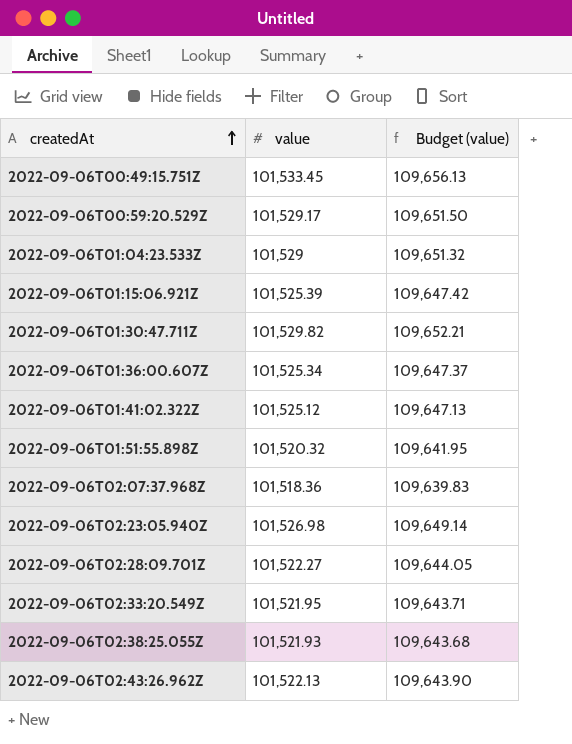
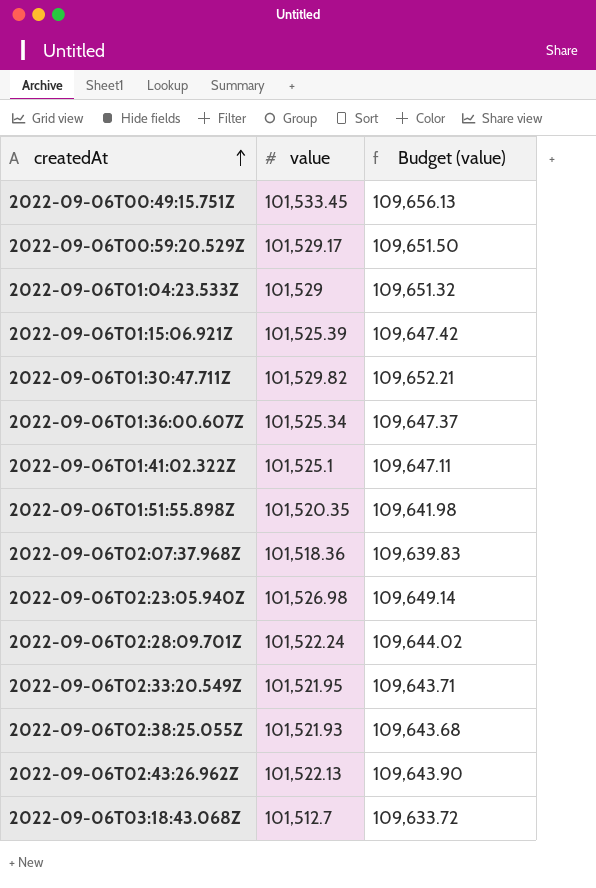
2022-09-06T01:41:02.322Z | value: 101,525.12 -> 101,525.1
2022-09-06T01:41:02.322Z | Budget (value): 109,647.13 -> 109,647.11
2022-09-06T01:51:55.898Z | value: 101,520.32 -> 101,520.35
2022-09-06T01:51:55.898Z | Budget (value): 109,641.95 -> 109,641.98
2022-09-06T02:28:09.701Z | value: 101,522.27 -> 101,522.24
2022-09-06T02:28:09.701Z | Budget (value): 109,644.05 -> 109,644.02
row 2022-09-06T03:18:43.068Z: none -> 101,512.7 | 109,633.72

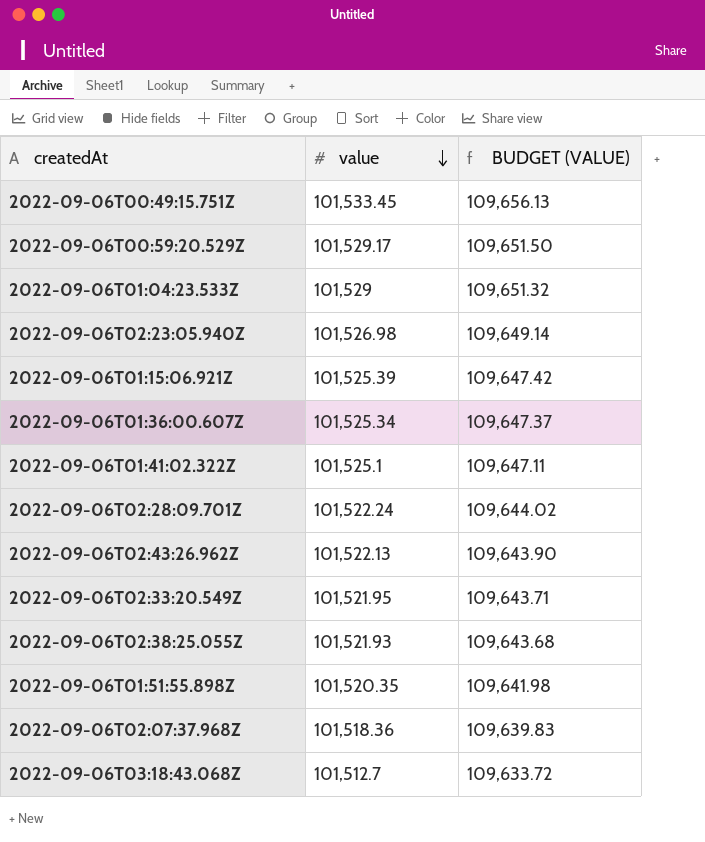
row order: createdAt ascending -> value descending
column name: Budget (value) -> BUDGET (VALUE)
row 2022-09-06T01:30:47.711Z: 101,529.82 | 109,652.21 -> none

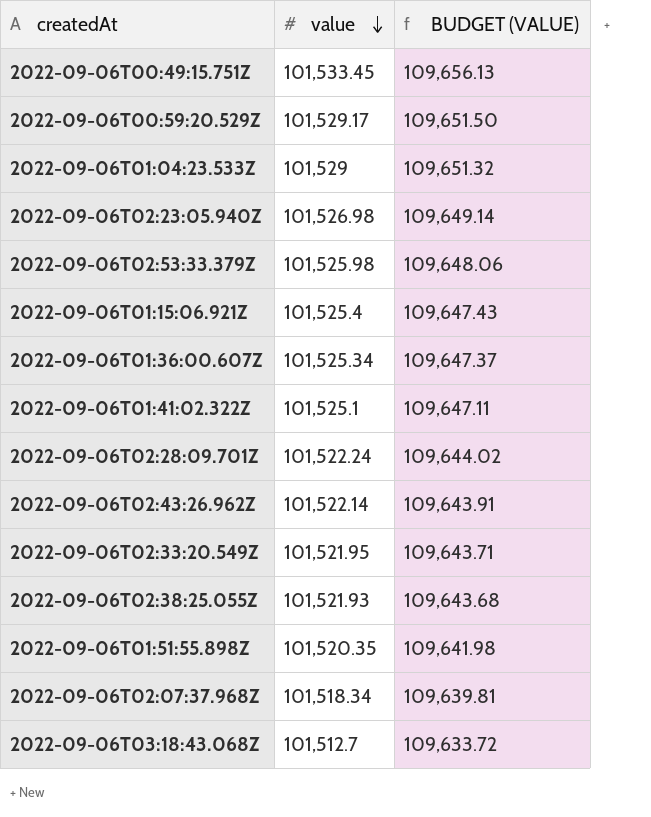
row 2022-09-06T02:53:33.379Z: none -> 101,525.98 | 109,648.06
2022-09-06T01:15:06.921Z | value: 101,525.39 -> 101,525.4
2022-09-06T01:15:06.921Z | BUDGET (VALUE): 109,647.42 -> 109,647.43
2022-09-06T02:43:26.962Z | value: 101,522.13 -> 101,522.14
2022-09-06T02:43:26.962Z | BUDGET (VALUE): 109,643.90 -> 109,643.91
2022-09-06T02:07:37.968Z | value: 101,518.36 -> 101,518.34
2022-09-06T02:07:37.968Z | BUDGET (VALUE): 109,639.83 -> 109,639.81

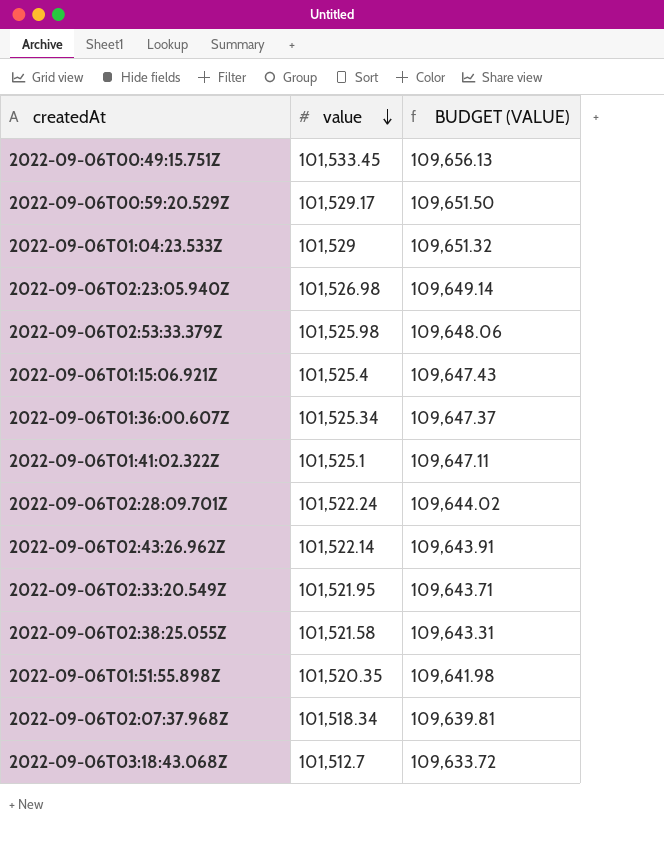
2022-09-06T02:38:25.055Z | value: 101,521.93 -> 101,521.58
2022-09-06T02:38:25.055Z | BUDGET (VALUE): 109,643.68 -> 109,643.31

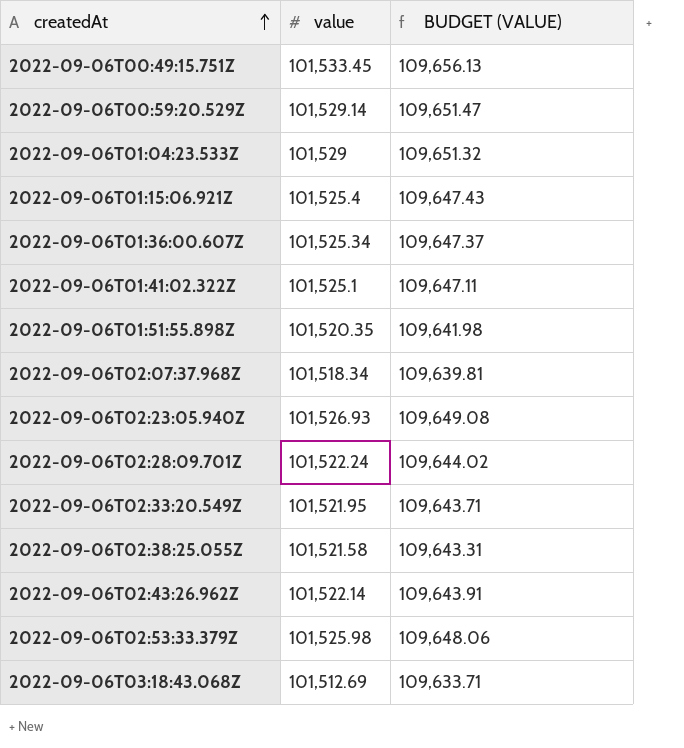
row order: value descending -> createdAt ascending
2022-09-06T00:59:20.529Z | value: 101,529.17 -> 101,529.14
2022-09-06T00:59:20.529Z | BUDGET (VALUE): 109,651.50 -> 109,651.47
2022-09-06T02:23:05.940Z | value: 101,526.98 -> 101,526.93
2022-09-06T02:23:05.940Z | BUDGET (VALUE): 109,649.14 -> 109,649.08
2022-09-06T03:18:43.068Z | value: 101,512.7 -> 101,512.69
2022-09-06T03:18:43.068Z | BUDGET (VALUE): 109,633.72 -> 109,633.71

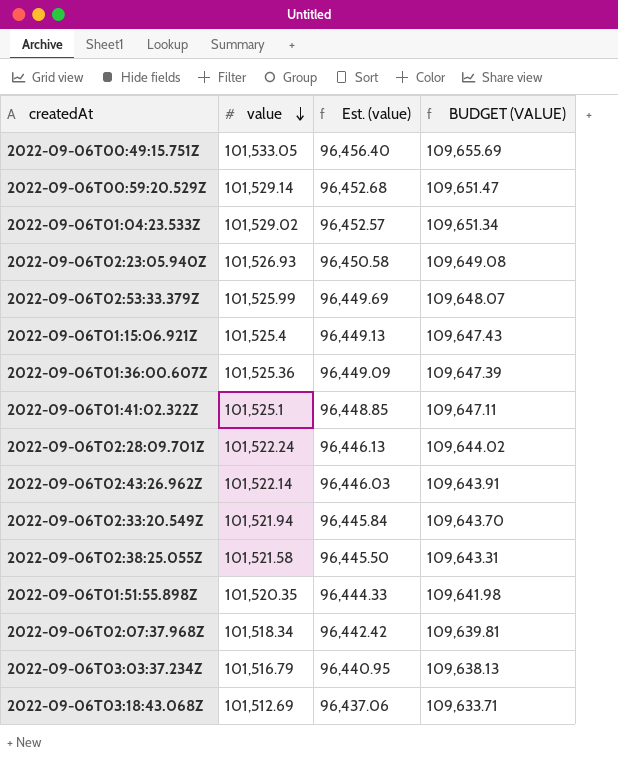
row order: createdAt ascending -> value descending
column Est. (value) | formula: none -> [value] * 0.95
2022-09-06T00:49:15.751Z | value: 101,533.45 -> 101,533.05
2022-09-06T00:49:15.751Z | BUDGET (VALUE): 109,656.13 -> 109,655.69
2022-09-06T01:04:23.533Z | value: 101,529 -> 101,529.02
2022-09-06T01:04:23.533Z | BUDGET (VALUE): 109,651.32 -> 109,651.34
2022-09-06T02:53:33.379Z | value: 101,525.98 -> 101,525.99
2022-09-06T02:53:33.379Z | BUDGET (VALUE): 109,648.06 -> 109,648.07
2022-09-06T01:36:00.607Z | value: 101,525.34 -> 101,525.36
2022-09-06T01:36:00.607Z | BUDGET (VALUE): 109,647.37 -> 109,647.39
2022-09-06T02:33:20.549Z | value: 101,521.95 -> 101,521.94
2022-09-06T02:33:20.549Z | BUDGET (VALUE): 109,643.71 -> 109,643.70
row 2022-09-06T03:03:37.234Z: none -> 101,516.79 | 96,440.95 | 109,638.13

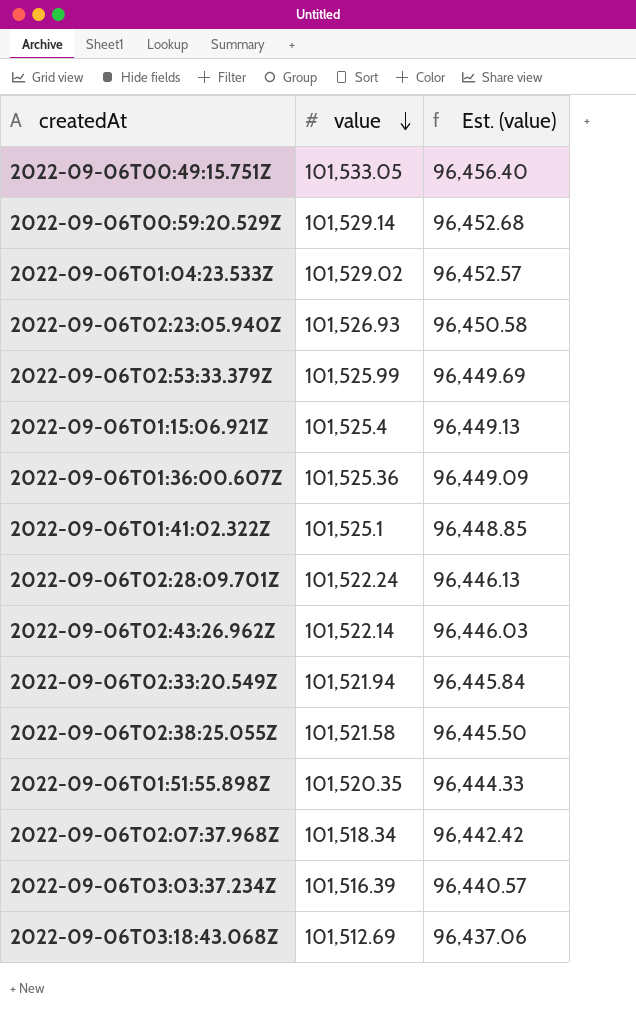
column BUDGET (VALUE) | formula: [value] * 1.08 -> none
2022-09-06T03:03:37.234Z | value: 101,516.79 -> 101,516.39
2022-09-06T03:03:37.234Z | Est. (value): 96,440.95 -> 96,440.57

